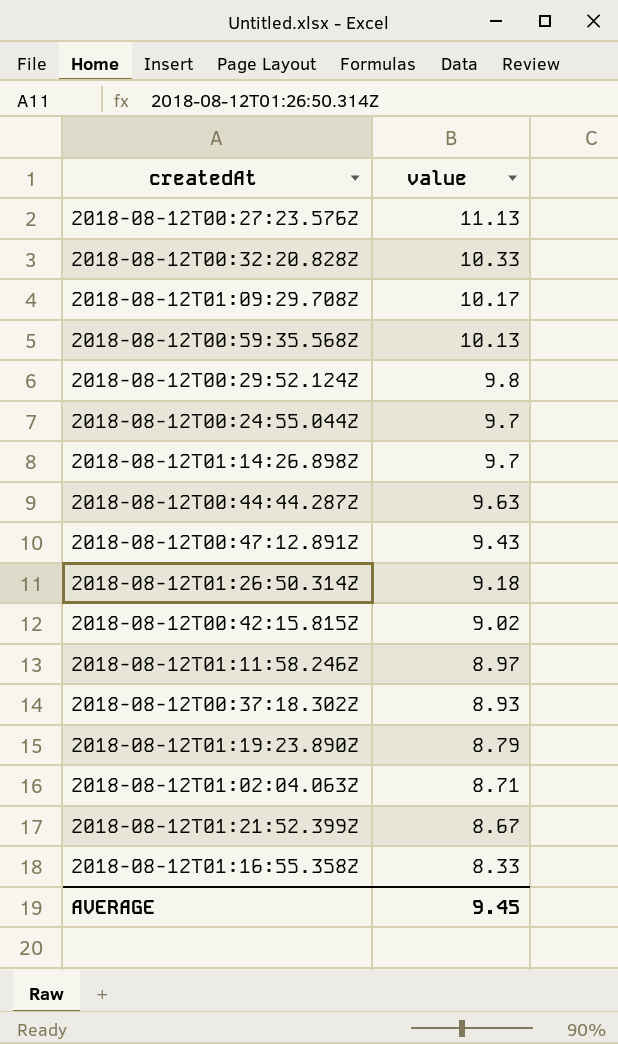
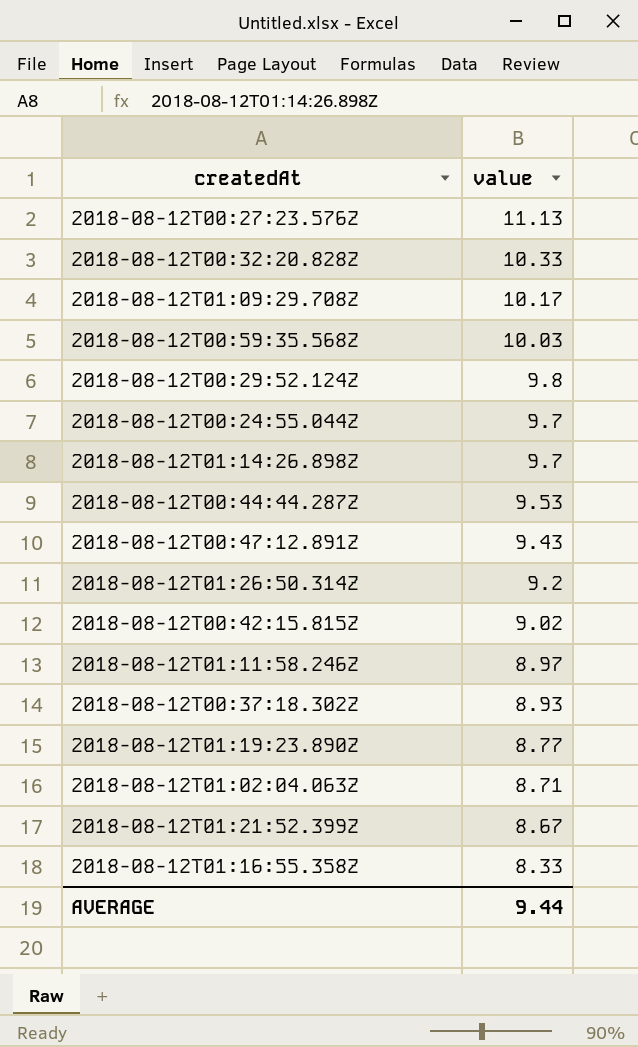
2018-08-12T00:59:35.568Z | value: 10.13 -> 10.03
2018-08-12T00:44:44.287Z | value: 9.63 -> 9.53
2018-08-12T01:26:50.314Z | value: 9.18 -> 9.2
2018-08-12T01:19:23.890Z | value: 8.79 -> 8.77
AVERAGE | value: 9.45 -> 9.44

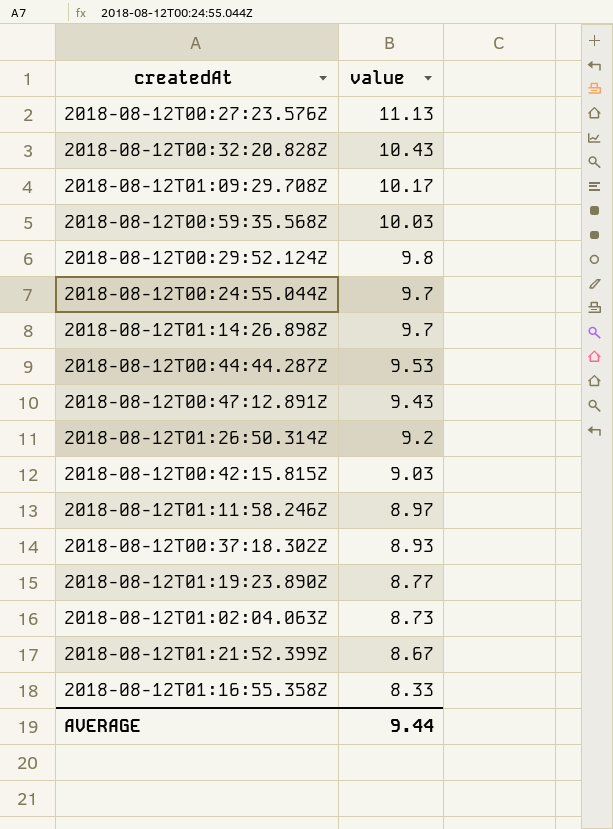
2018-08-12T00:32:20.828Z | value: 10.33 -> 10.43
2018-08-12T00:42:15.815Z | value: 9.02 -> 9.03
2018-08-12T01:02:04.063Z | value: 8.71 -> 8.73

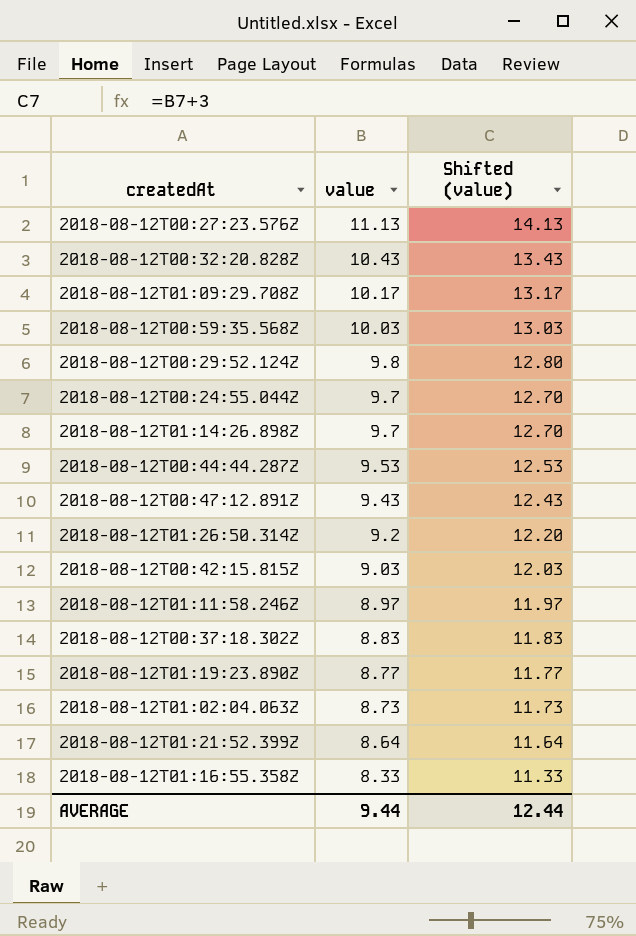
column Shifted (value) | formula: none -> [value] + 3
2018-08-12T00:37:18.302Z | value: 8.93 -> 8.83
2018-08-12T01:21:52.399Z | value: 8.67 -> 8.64

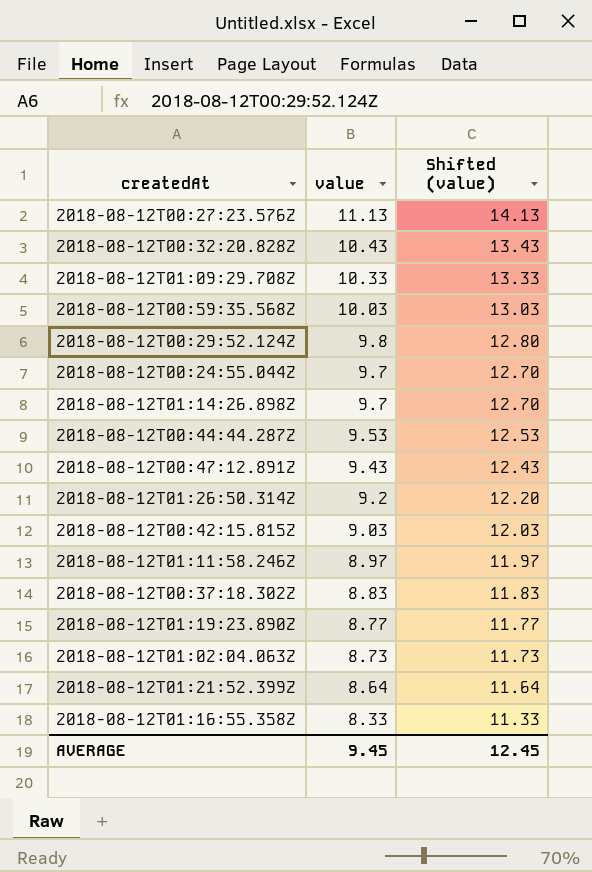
2018-08-12T01:09:29.708Z | value: 10.17 -> 10.33
2018-08-12T01:09:29.708Z | Shifted (value): 13.17 -> 13.33
AVERAGE | value: 9.44 -> 9.45
AVERAGE | Shifted (value): 12.44 -> 12.45

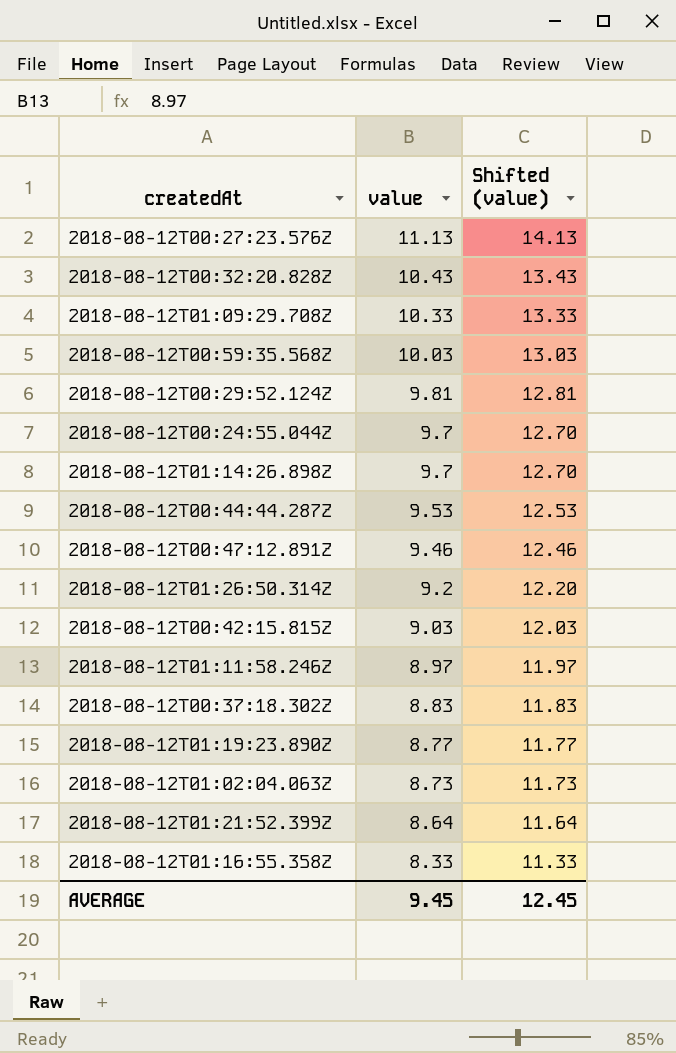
2018-08-12T00:29:52.124Z | value: 9.8 -> 9.81
2018-08-12T00:29:52.124Z | Shifted (value): 12.80 -> 12.81
2018-08-12T00:47:12.891Z | value: 9.43 -> 9.46
2018-08-12T00:47:12.891Z | Shifted (value): 12.43 -> 12.46

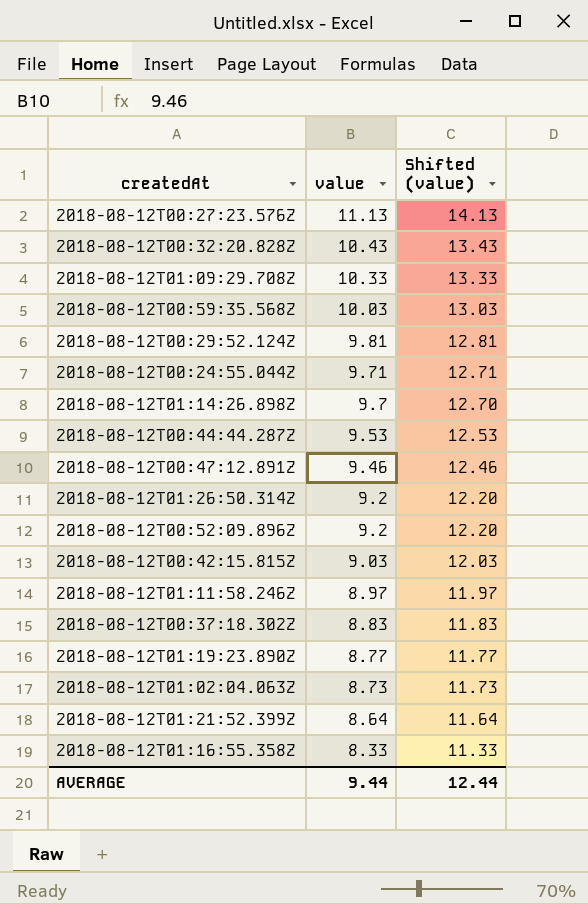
2018-08-12T00:24:55.044Z | value: 9.7 -> 9.71
2018-08-12T00:24:55.044Z | Shifted (value): 12.70 -> 12.71
row 2018-08-12T00:52:09.896Z: none -> 9.2 | 12.20
AVERAGE | value: 9.45 -> 9.44
AVERAGE | Shifted (value): 12.45 -> 12.44

